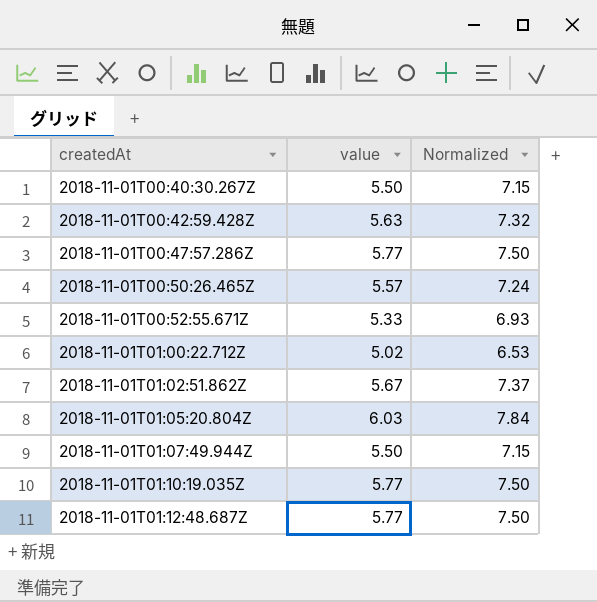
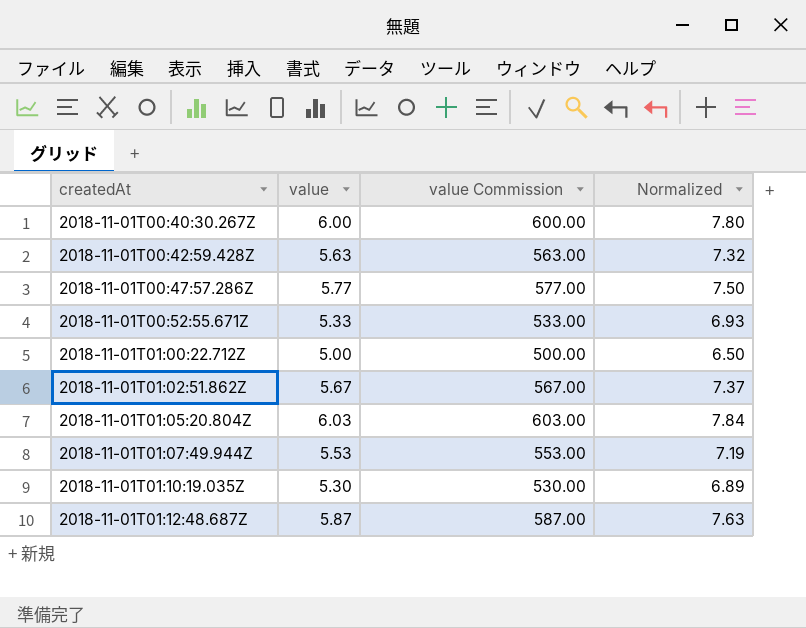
column value Commission | formula: none -> [value] * 100
row 2018-11-01T00:50:26.465Z: 5.57 | 7.24 -> none
2018-11-01T00:40:30.267Z | value: 5.50 -> 6.00
2018-11-01T00:40:30.267Z | Normalized: 7.15 -> 7.80
2018-11-01T01:00:22.712Z | value: 5.02 -> 5.00
2018-11-01T01:00:22.712Z | Normalized: 6.53 -> 6.50
2018-11-01T01:07:49.944Z | value: 5.50 -> 5.53
2018-11-01T01:07:49.944Z | Normalized: 7.15 -> 7.19
2018-11-01T01:10:19.035Z | value: 5.77 -> 5.30
2018-11-01T01:10:19.035Z | Normalized: 7.50 -> 6.89
2018-11-01T01:12:48.687Z | value: 5.77 -> 5.87
2018-11-01T01:12:48.687Z | Normalized: 7.50 -> 7.63

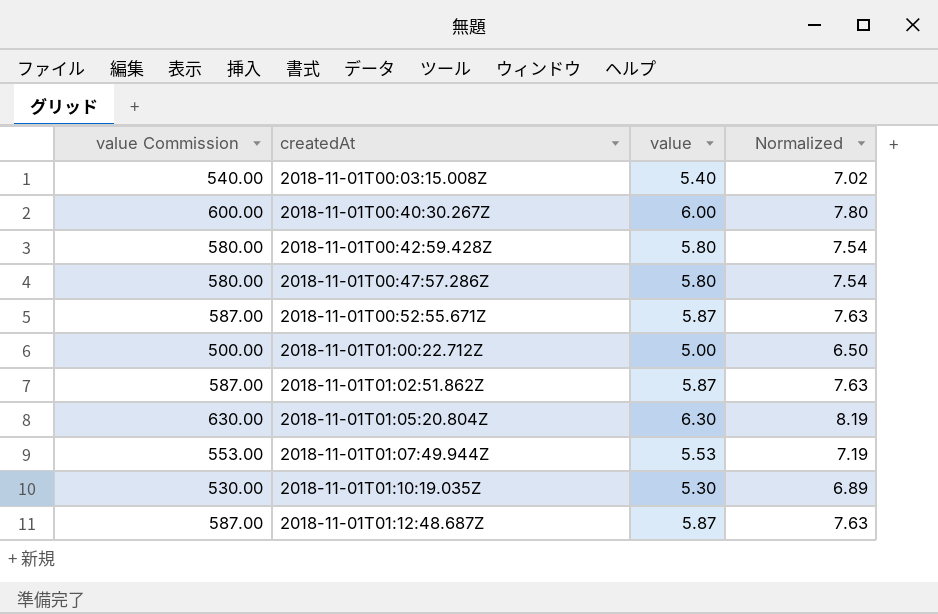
column value Commission | position: 3 -> 1
row 2018-11-01T00:03:15.008Z: none -> 540.00 | 5.40 | 7.02
2018-11-01T00:42:59.428Z | value Commission: 563.00 -> 580.00
2018-11-01T00:42:59.428Z | value: 5.63 -> 5.80
2018-11-01T00:42:59.428Z | Normalized: 7.32 -> 7.54
2018-11-01T00:47:57.286Z | value Commission: 577.00 -> 580.00
2018-11-01T00:47:57.286Z | value: 5.77 -> 5.80
2018-11-01T00:47:57.286Z | Normalized: 7.50 -> 7.54
2018-11-01T00:52:55.671Z | value Commission: 533.00 -> 587.00
2018-11-01T00:52:55.671Z | value: 5.33 -> 5.87
2018-11-01T00:52:55.671Z | Normalized: 6.93 -> 7.63
2018-11-01T01:02:51.862Z | value Commission: 567.00 -> 587.00
2018-11-01T01:02:51.862Z | value: 5.67 -> 5.87
2018-11-01T01:02:51.862Z | Normalized: 7.37 -> 7.63
2018-11-01T01:05:20.804Z | value Commission: 603.00 -> 630.00
2018-11-01T01:05:20.804Z | value: 6.03 -> 6.30
2018-11-01T01:05:20.804Z | Normalized: 7.84 -> 8.19

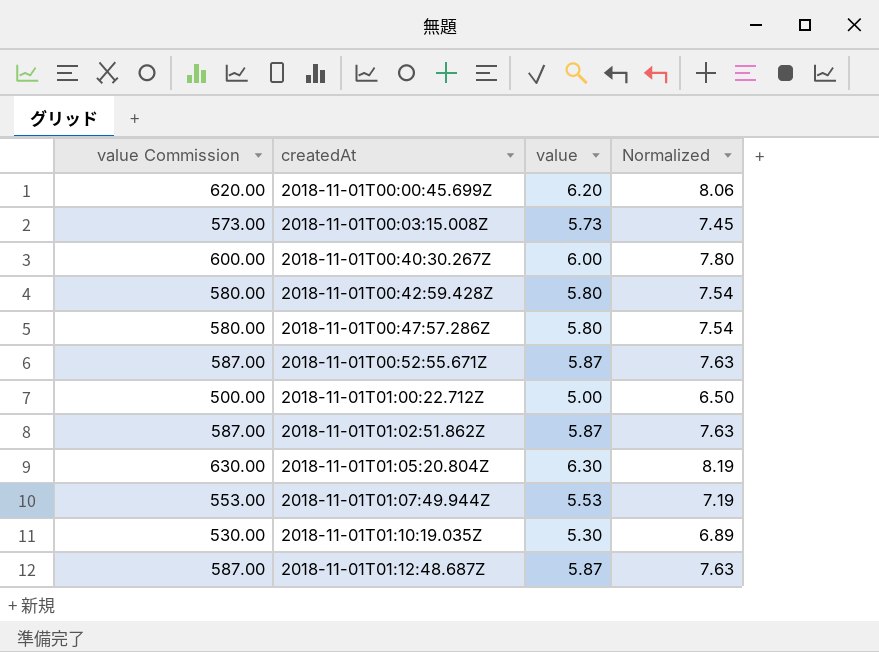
row 2018-11-01T00:00:45.699Z: none -> 620.00 | 6.20 | 8.06
2018-11-01T00:03:15.008Z | value Commission: 540.00 -> 573.00
2018-11-01T00:03:15.008Z | value: 5.40 -> 5.73
2018-11-01T00:03:15.008Z | Normalized: 7.02 -> 7.45

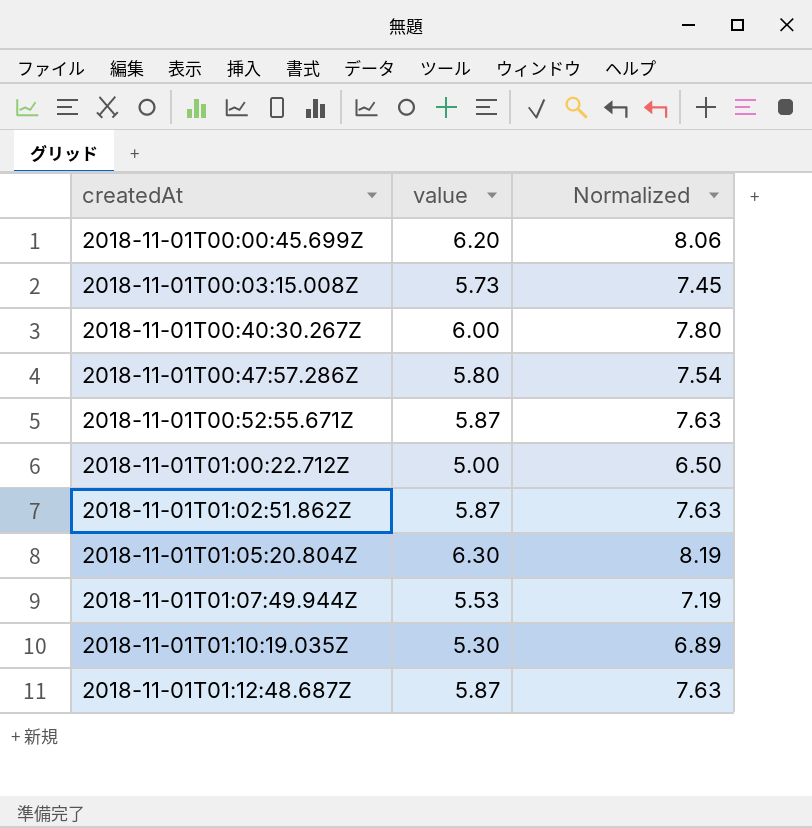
column value Commission | formula: [value] * 100 -> none
row 2018-11-01T00:42:59.428Z: 580.00 | 5.80 | 7.54 -> none

